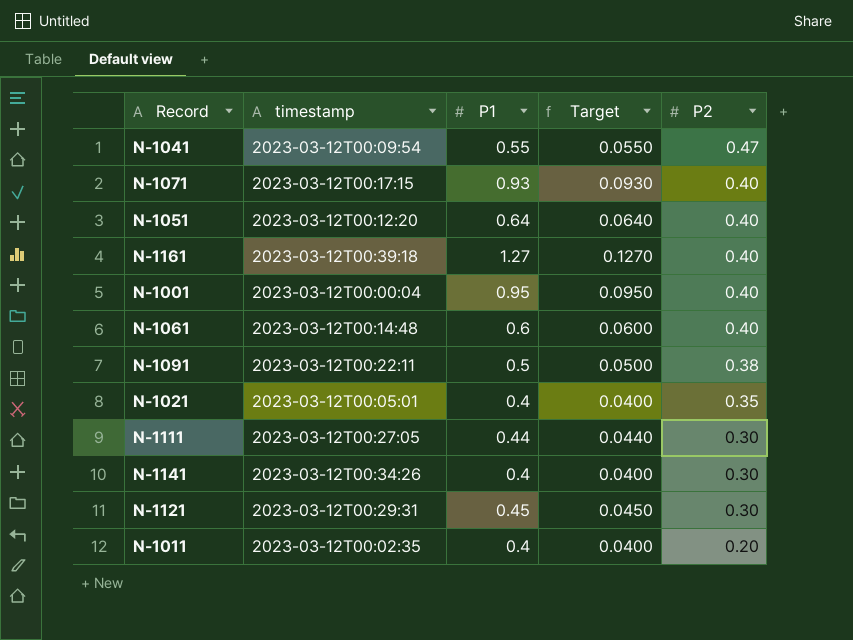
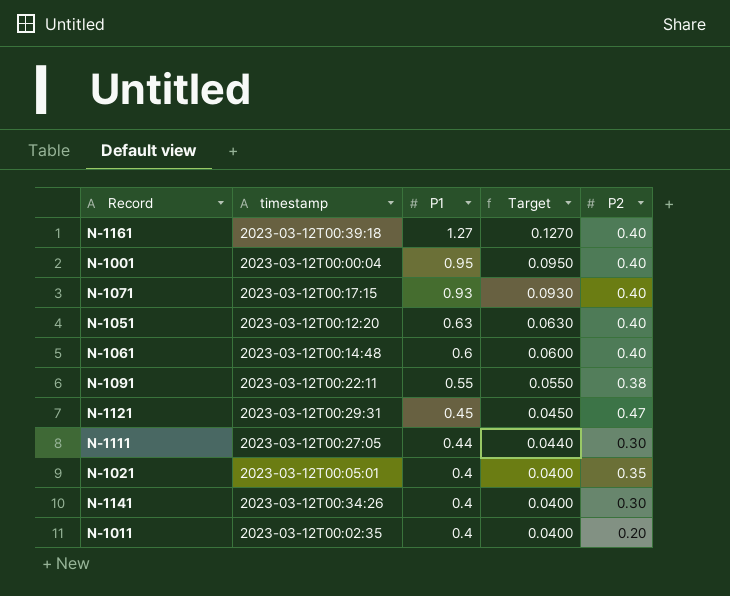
row order: P2 descending -> P1 descending
row N-1041: 2023-03-12T00:09:54 | 0.55 | 0.0550 | 0.47 -> none
N-1051 | P1: 0.64 -> 0.63
N-1051 | Target: 0.0640 -> 0.0630
N-1091 | P1: 0.5 -> 0.55
N-1091 | Target: 0.0500 -> 0.0550
N-1121 | P2: 0.30 -> 0.47

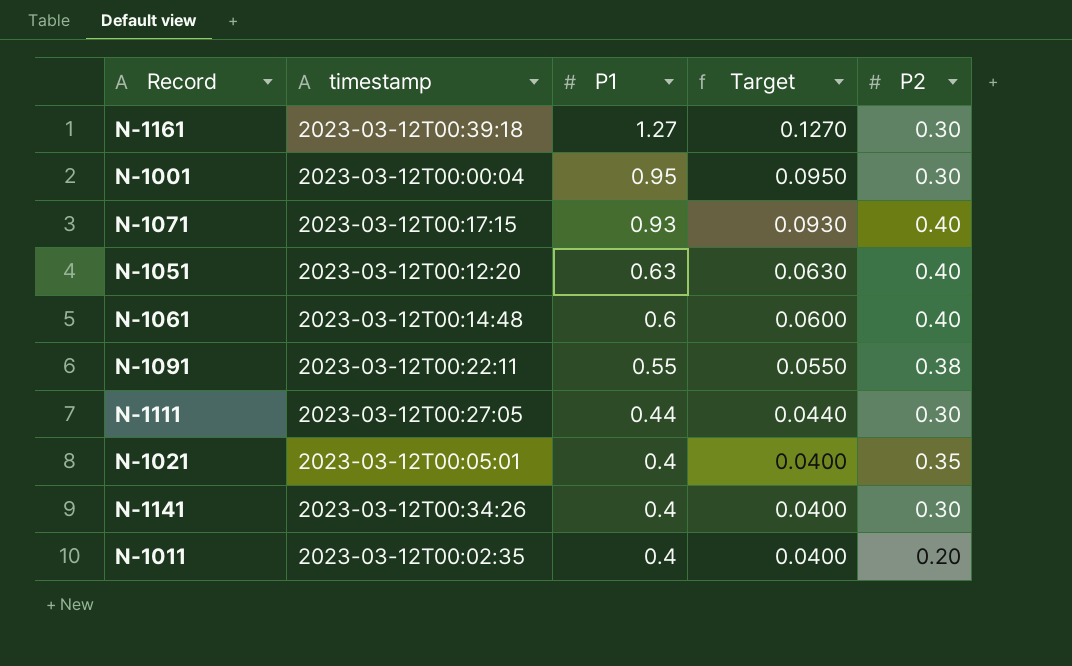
row N-1121: 2023-03-12T00:29:31 | 0.45 | 0.0450 | 0.47 -> none
N-1161 | P2: 0.40 -> 0.30
N-1001 | P2: 0.40 -> 0.30

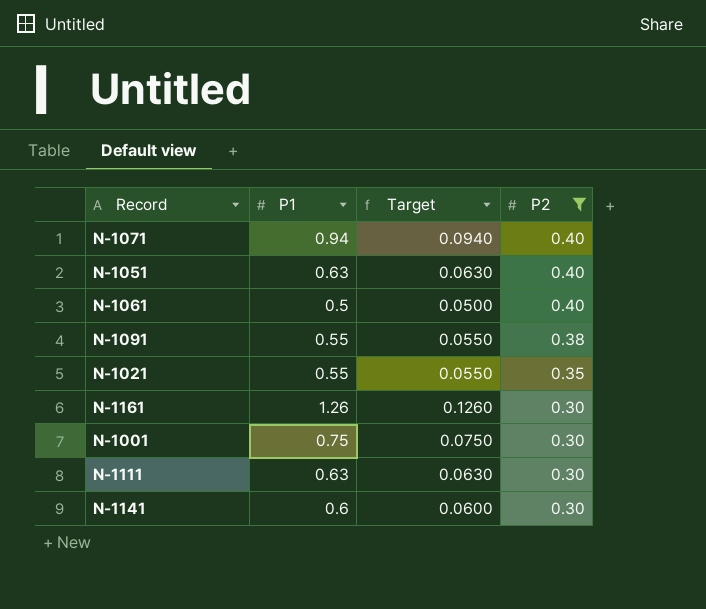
filter: none -> P2 != 0.20
row order: P1 descending -> P2 descending
column timestamp | position: 2 -> none
N-1071 | P1: 0.93 -> 0.94
N-1071 | Target: 0.0930 -> 0.0940
N-1061 | P1: 0.6 -> 0.5
N-1061 | Target: 0.0600 -> 0.0500
N-1021 | P1: 0.4 -> 0.55
N-1021 | Target: 0.0400 -> 0.0550
N-1161 | P1: 1.27 -> 1.26
N-1161 | Target: 0.1270 -> 0.1260
N-1001 | P1: 0.95 -> 0.75
N-1001 | Target: 0.0950 -> 0.0750
N-1111 | P1: 0.44 -> 0.63
N-1111 | Target: 0.0440 -> 0.0630
N-1141 | P1: 0.4 -> 0.6
N-1141 | Target: 0.0400 -> 0.0600

